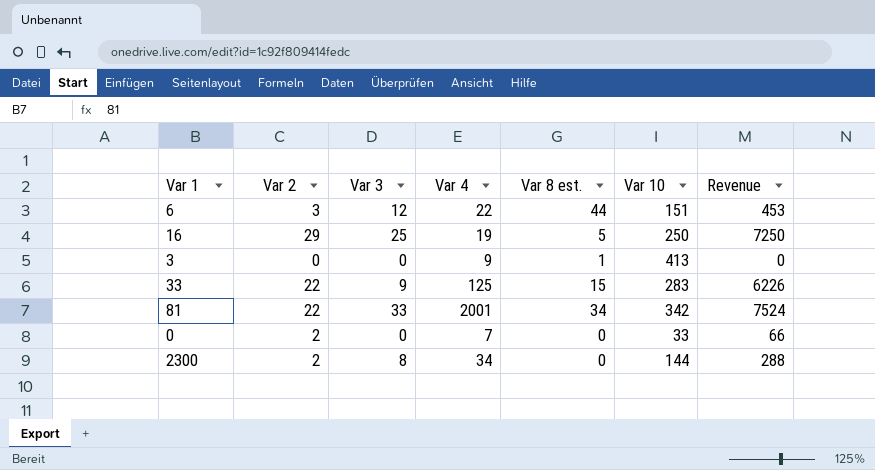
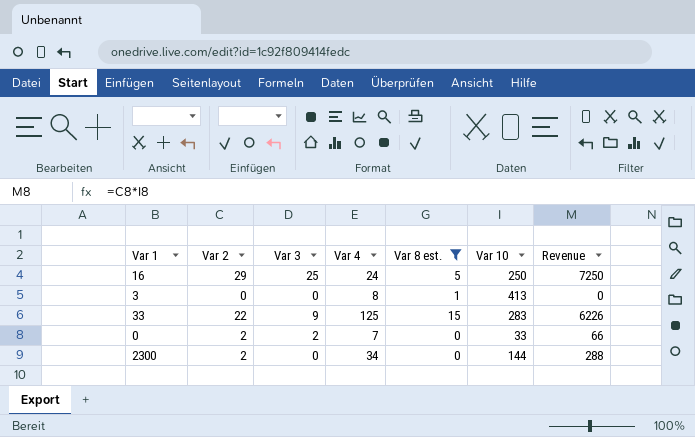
filter: none -> Var 8 est. <= 15
16 | Var 4: 19 -> 24
3 | Var 4: 9 -> 8
0 | Var 3: 0 -> 2
2300 | Var 3: 8 -> 0

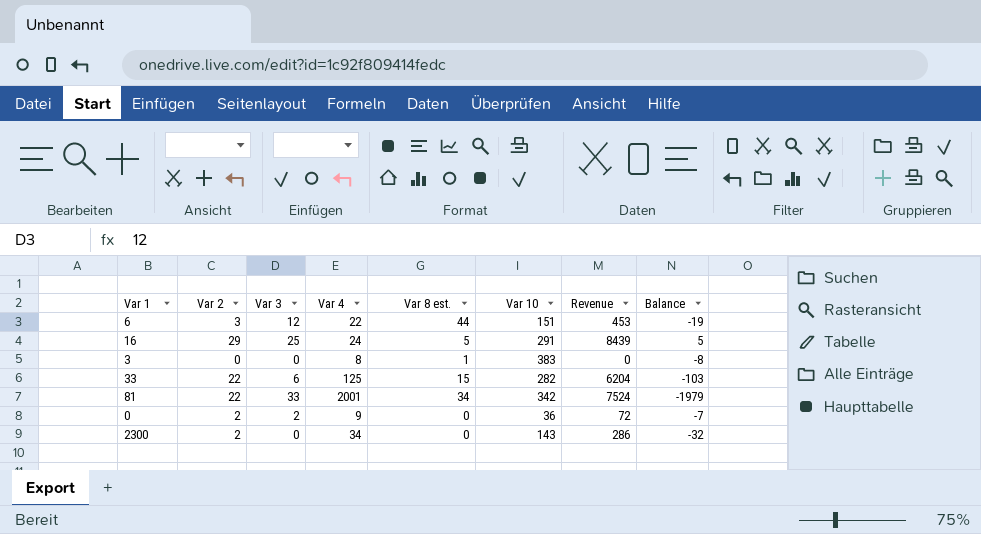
filter: Var 8 est. <= 15 -> none
column Balance | formula: none -> [Var 2] - [Var 4]
16 | Var 10: 250 -> 291
16 | Revenue: 7250 -> 8439
3 | Var 10: 413 -> 383
33 | Var 3: 9 -> 6
33 | Var 10: 283 -> 282
33 | Revenue: 6226 -> 6204
0 | Var 4: 7 -> 9
0 | Var 10: 33 -> 36
0 | Revenue: 66 -> 72
2300 | Var 10: 144 -> 143
2300 | Revenue: 288 -> 286

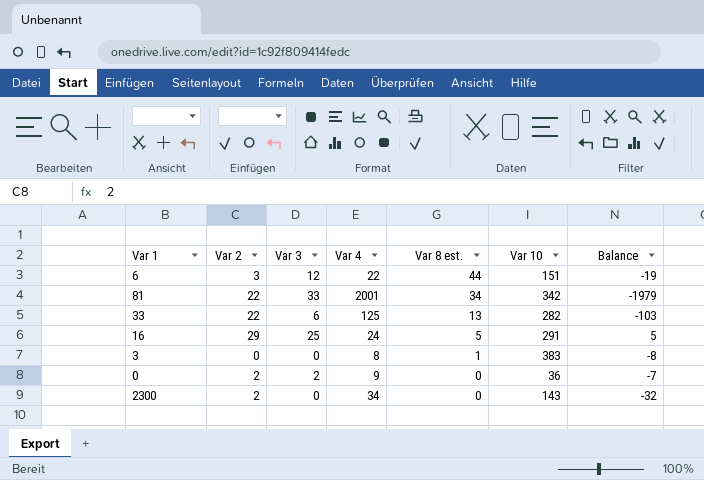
row order: none -> Var 8 est. descending
column Revenue | formula: [Var 2] * [Var 10] -> none
33 | Var 8 est.: 15 -> 13

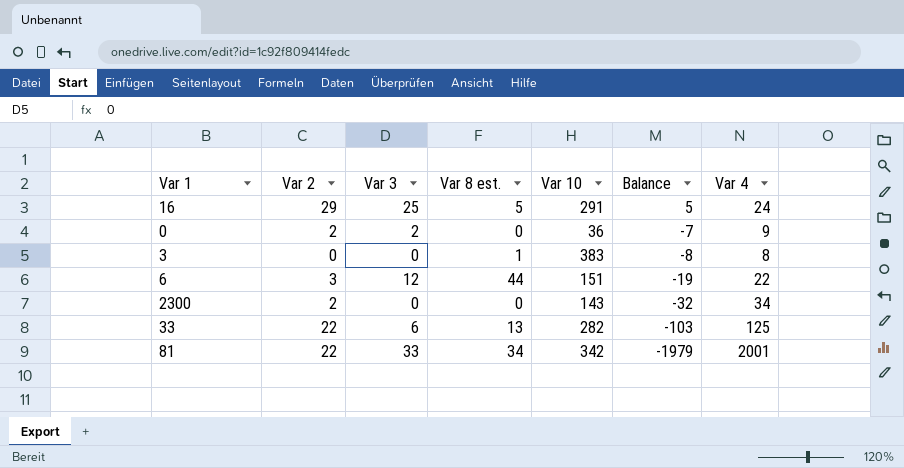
row order: Var 8 est. descending -> Balance descending
column Var 4 | position: 4 -> 7

